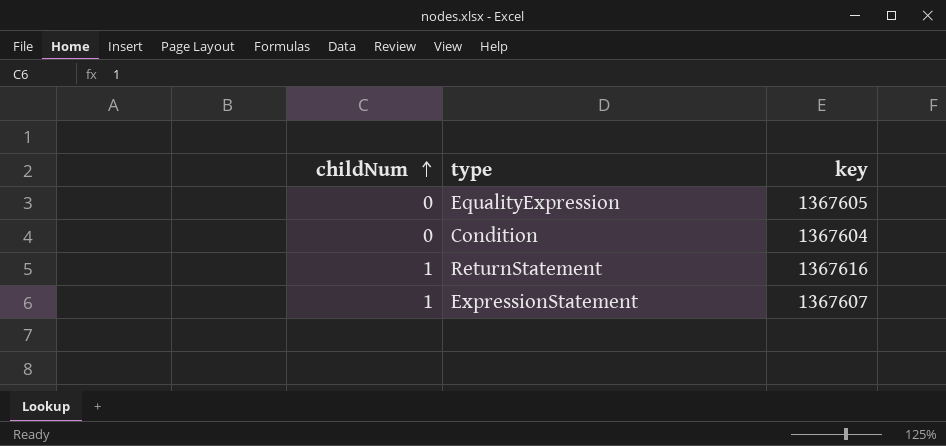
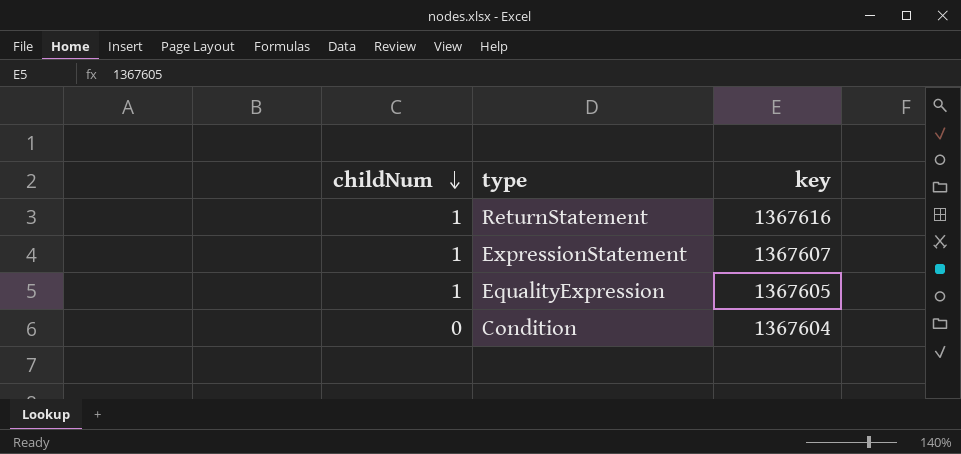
row order: childNum ascending -> childNum descending
EqualityExpression | childNum: 0 -> 1

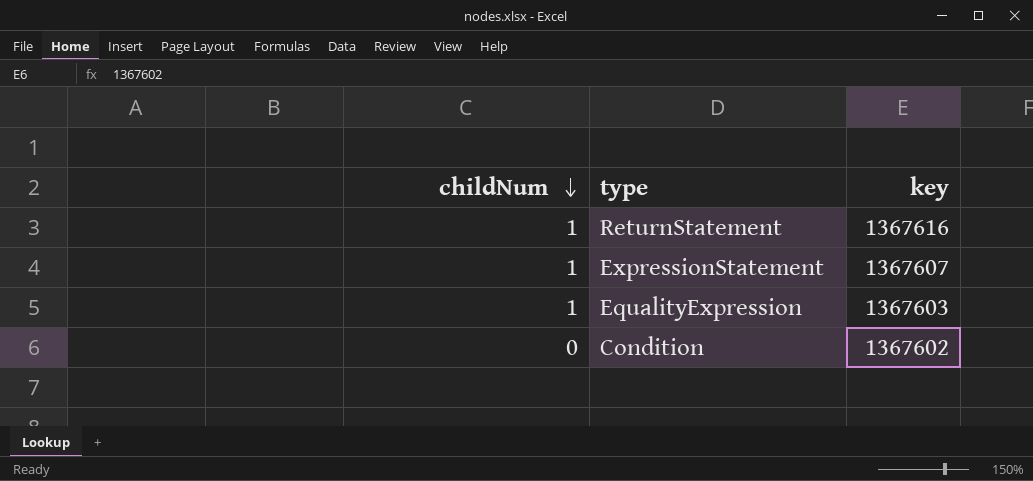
EqualityExpression | key: 1367605 -> 1367603
Condition | key: 1367604 -> 1367602

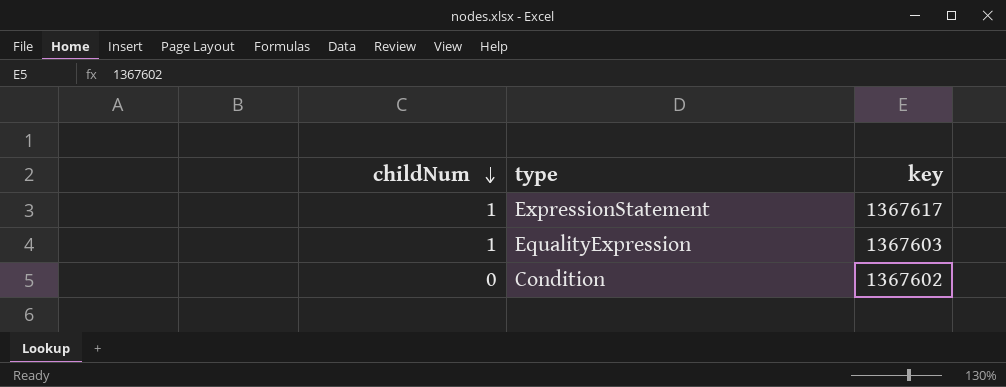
row ReturnStatement: 1 | 1367616 -> none
ExpressionStatement | key: 1367607 -> 1367617

